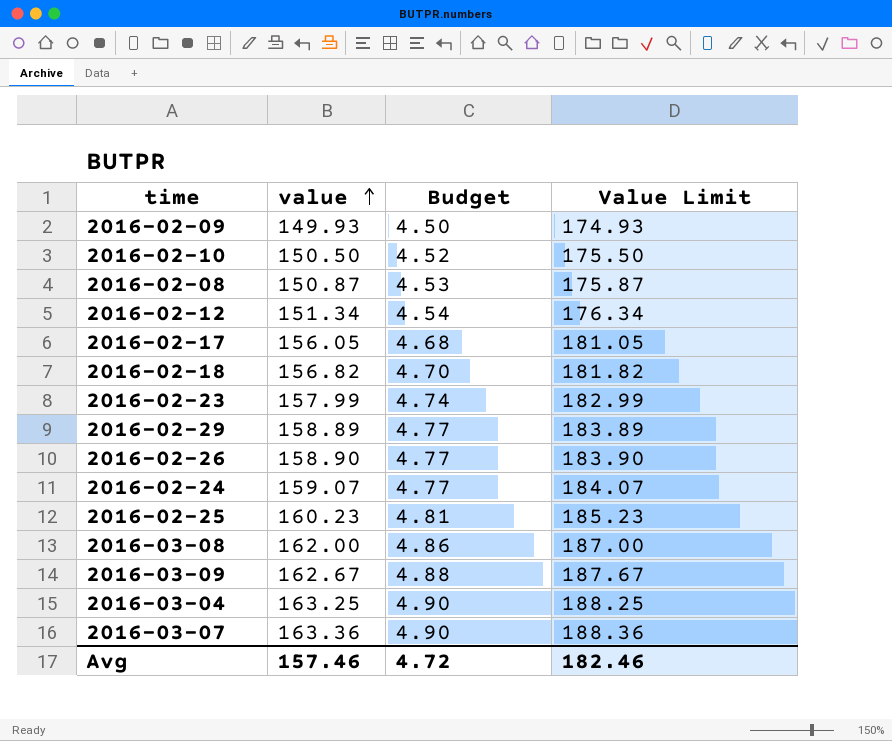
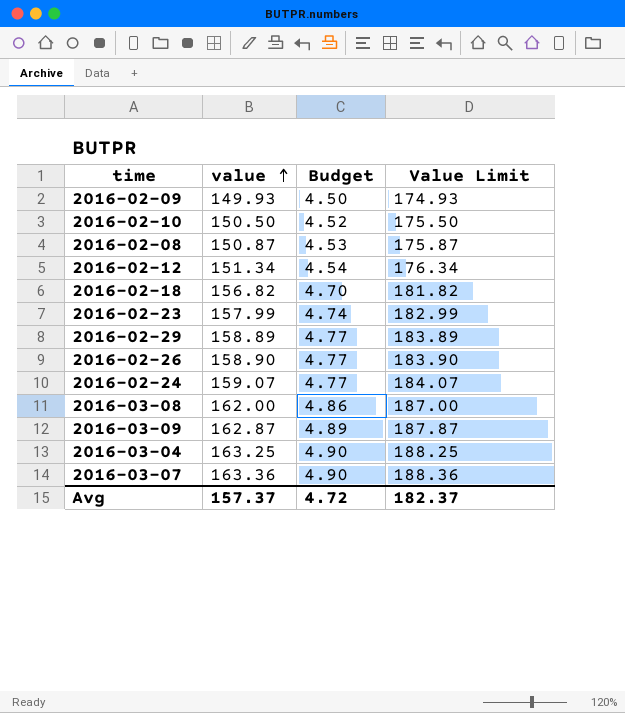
row 2016-02-17: 156.05 | 4.68 | 181.05 -> none
row 2016-02-25: 160.23 | 4.81 | 185.23 -> none
2016-03-09 | value: 162.67 -> 162.87
2016-03-09 | Budget: 4.88 -> 4.89
2016-03-09 | Value Limit: 187.67 -> 187.87
Avg | value: 157.46 -> 157.37
Avg | Value Limit: 182.46 -> 182.37

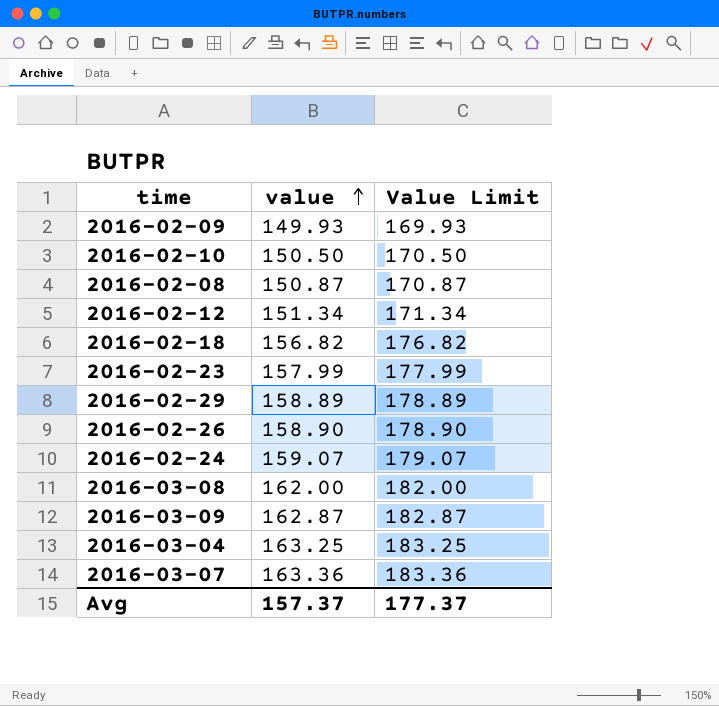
column Budget | formula: [value] * 0.03 -> none
column Value Limit | formula: [value] + 25 -> [value] + 20
Avg | Value Limit: 182.37 -> 177.37

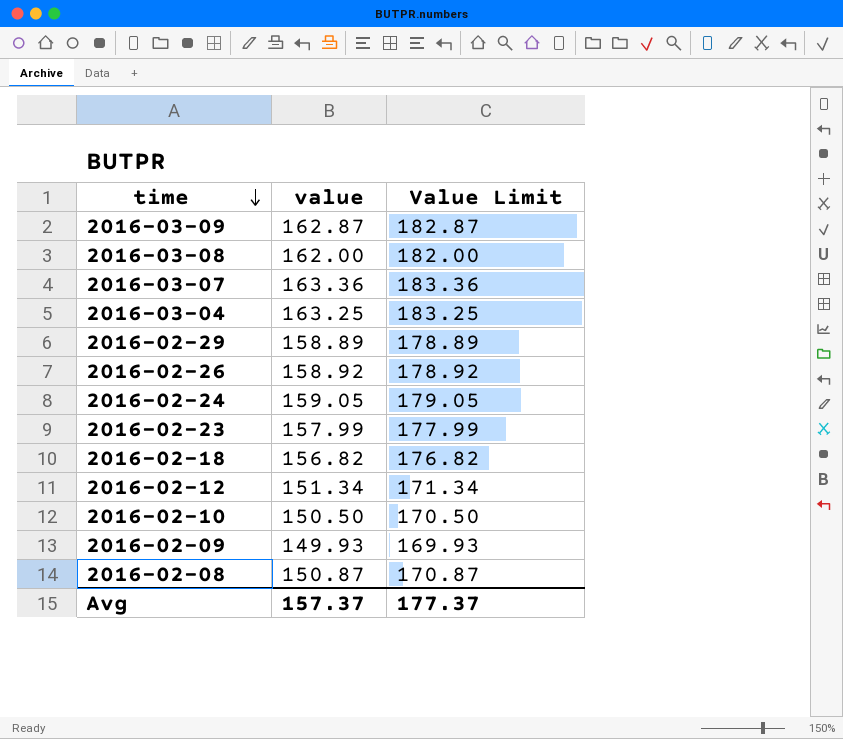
row order: value ascending -> time descending
2016-02-26 | value: 158.90 -> 158.92
2016-02-26 | Value Limit: 178.90 -> 178.92
2016-02-24 | value: 159.07 -> 159.05
2016-02-24 | Value Limit: 179.07 -> 179.05

